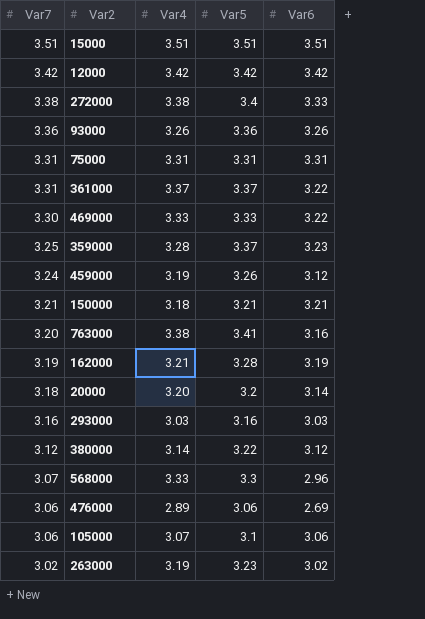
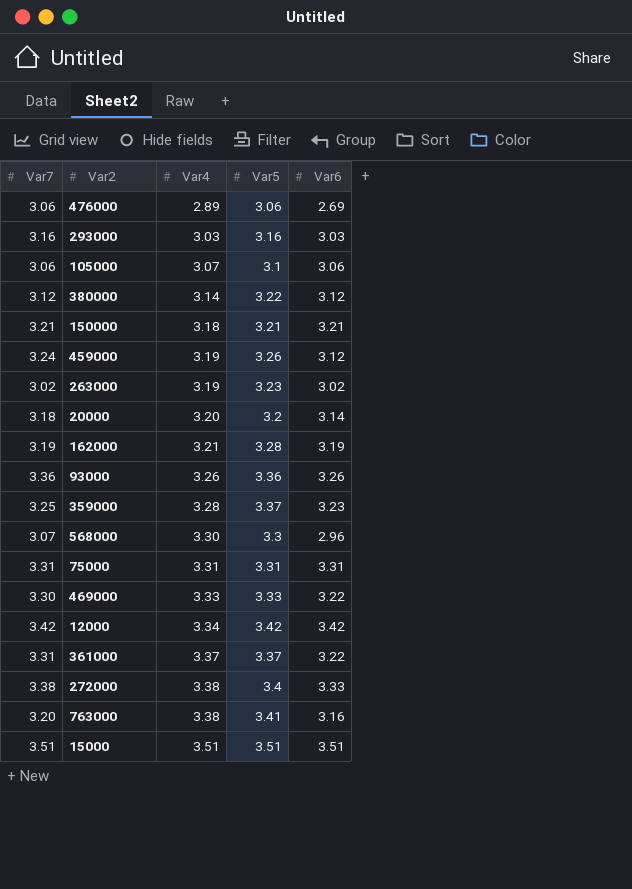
row order: Var7 descending -> Var4 ascending
568000 | Var4: 3.33 -> 3.30
12000 | Var4: 3.42 -> 3.34

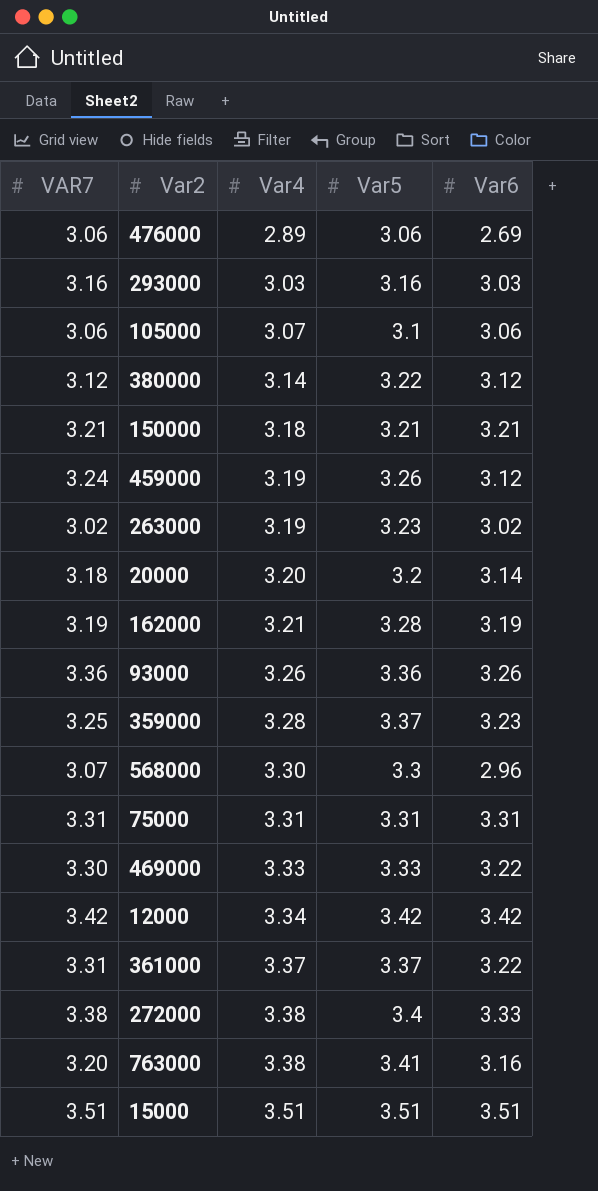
column name: Var7 -> VAR7

